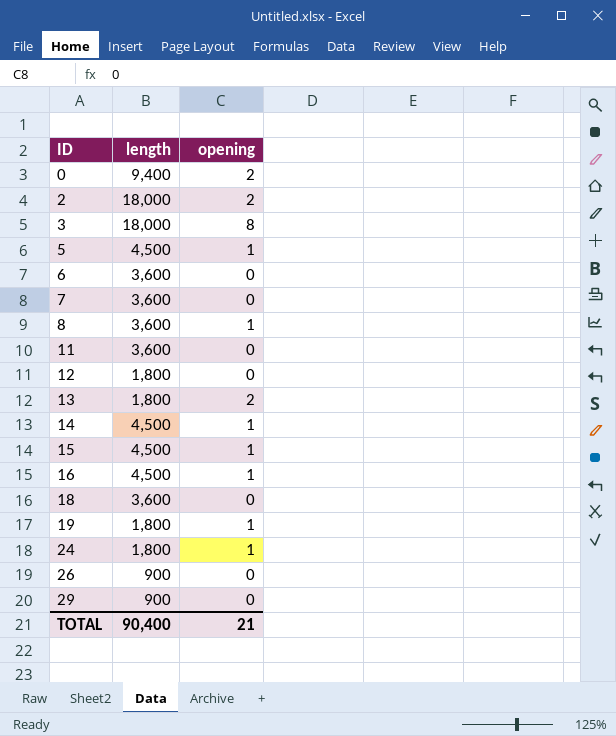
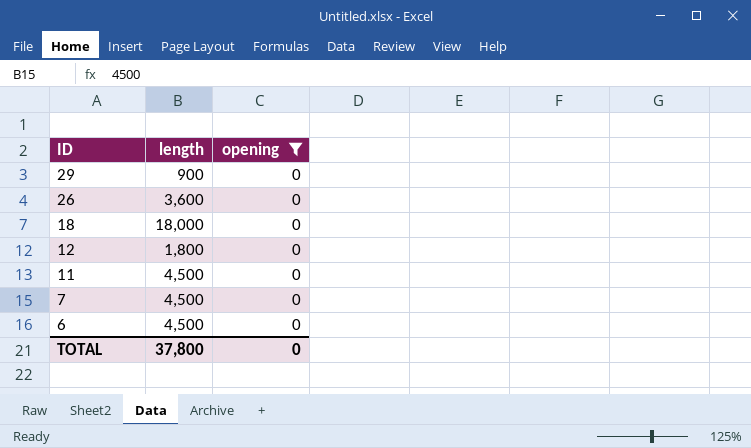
filter: none -> opening = 0
row order: ID ascending -> ID descending
26 | length: 900 -> 3,600
18 | length: 3,600 -> 18,000
11 | length: 3,600 -> 4,500
7 | length: 3,600 -> 4,500
6 | length: 3,600 -> 4,500
TOTAL | length: 90,400 -> 37,800
TOTAL | opening: 21 -> 0

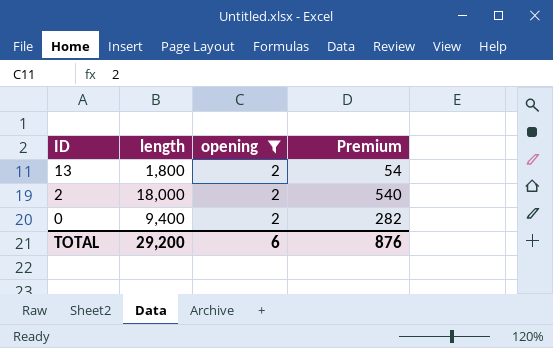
filter: opening = 0 -> opening = 2
column Premium | formula: none -> [length] * 0.03
TOTAL | length: 37,800 -> 29,200
TOTAL | opening: 0 -> 6

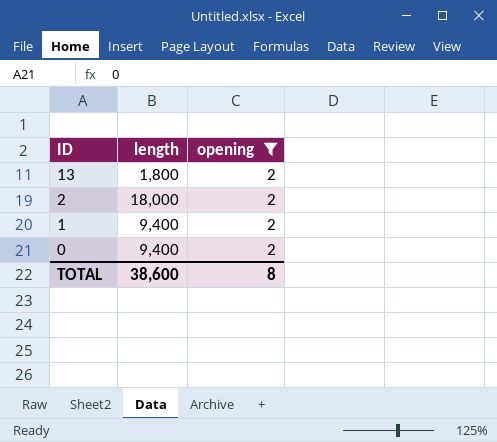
column Premium | formula: [length] * 0.03 -> none
row 1: none -> 9,400 | 2
TOTAL | length: 29,200 -> 38,600
TOTAL | opening: 6 -> 8

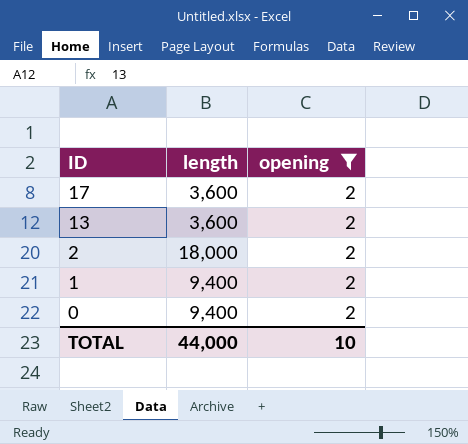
row 17: none -> 3,600 | 2
13 | length: 1,800 -> 3,600
TOTAL | length: 38,600 -> 44,000
TOTAL | opening: 8 -> 10

